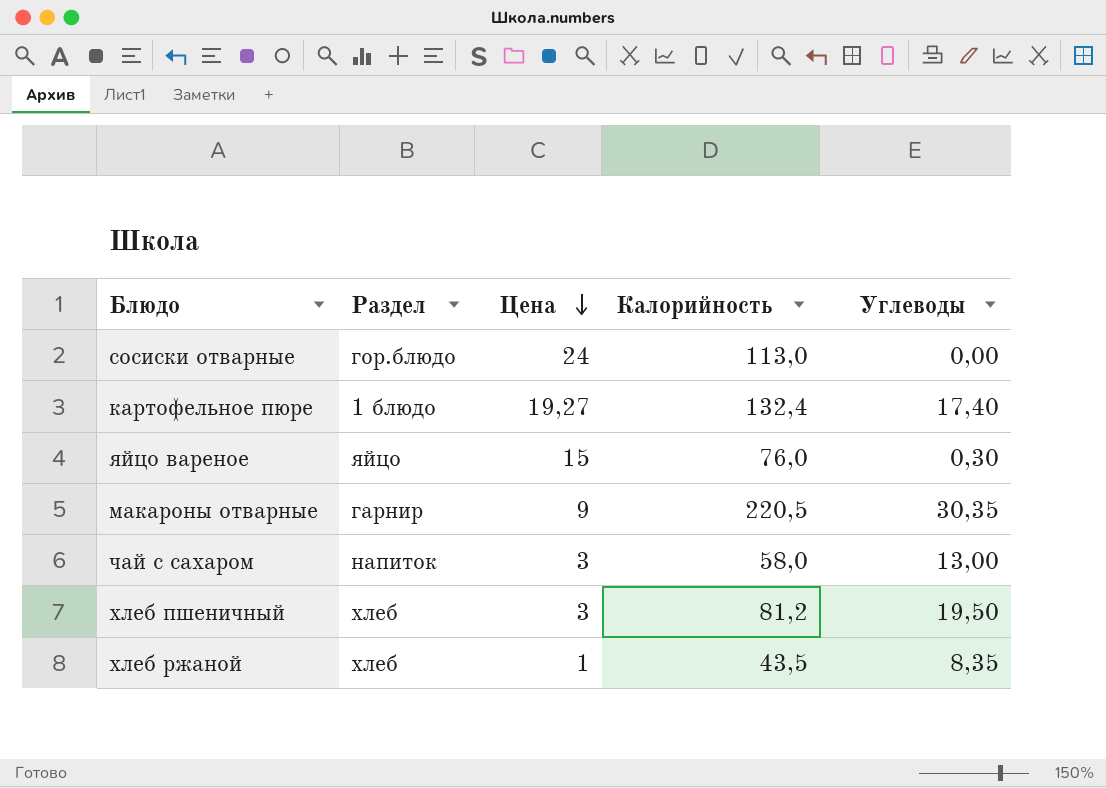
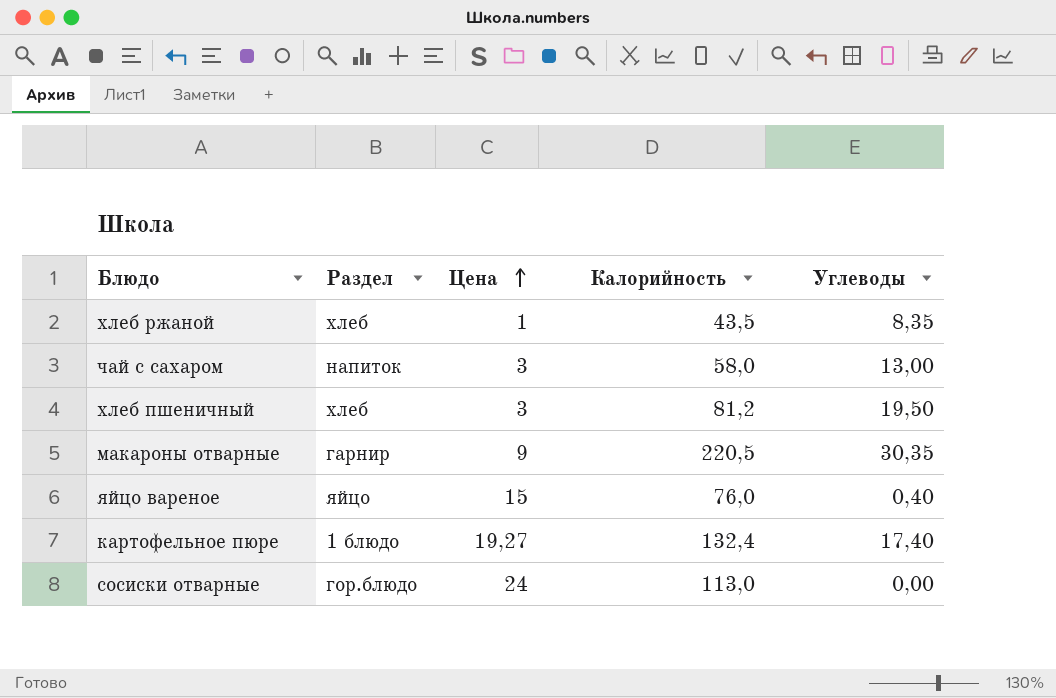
row order: Цена descending -> Цена ascending
яйцо вареное | Углеводы: 0,30 -> 0,40

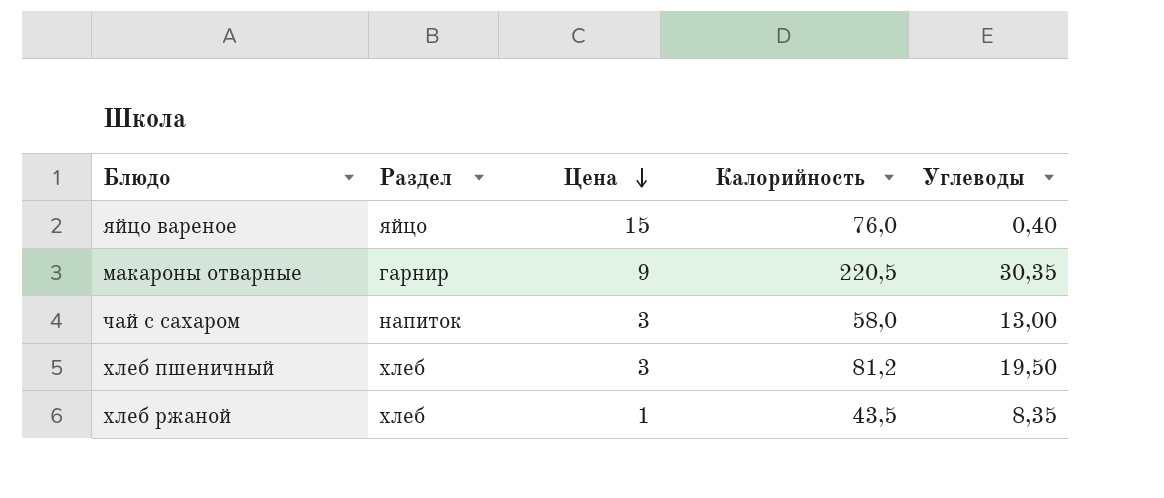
row order: Цена ascending -> Цена descending
row картофельное пюре: 1 блюдо | 19,27 | 132,4 | 17,40 -> none
row сосиски отварные: гор.блюдо | 24 | 113,0 | 0,00 -> none

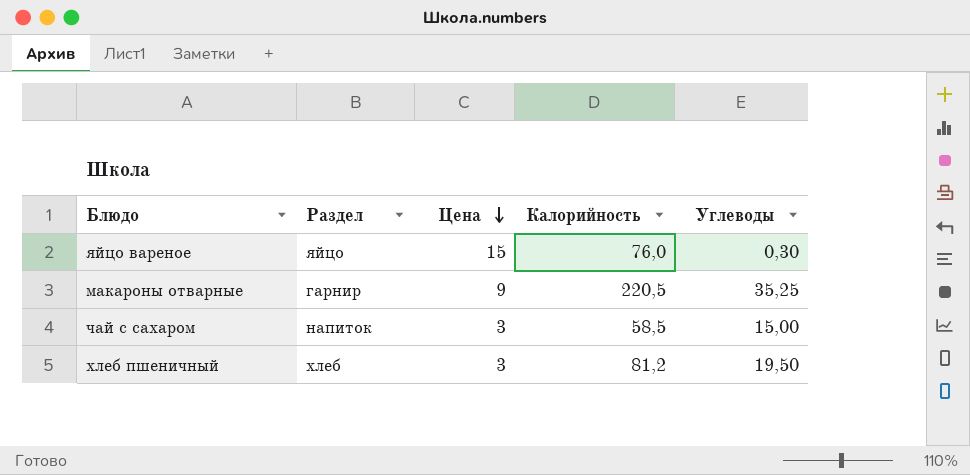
row хлеб ржаной: хлеб | 1 | 43,5 | 8,35 -> none
яйцо вареное | Углеводы: 0,40 -> 0,30
макароны отварные | Углеводы: 30,35 -> 35,25
чай с сахаром | Калорийность: 58,0 -> 58,5
чай с сахаром | Углеводы: 13,00 -> 15,00

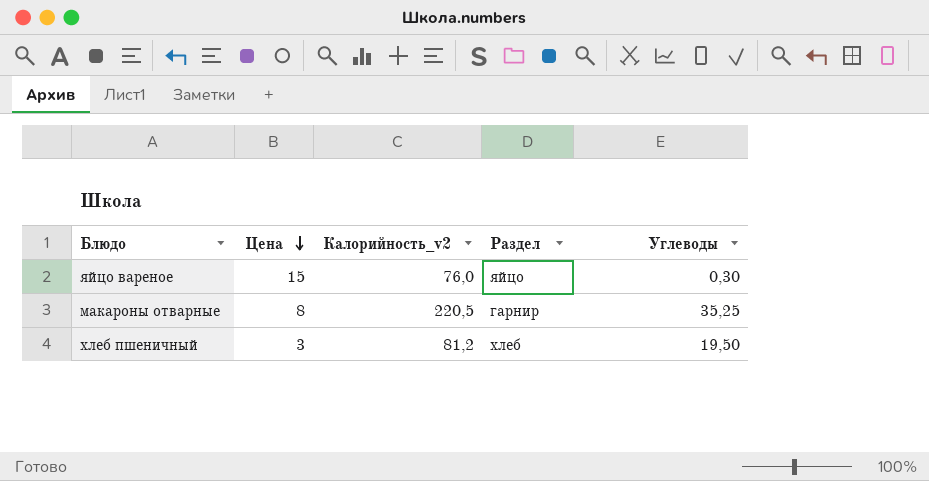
column name: Калорийность -> Калорийность_v2
column Раздел | position: 2 -> 4
row чай с сахаром: напиток | 3 | 58,5 | 15,00 -> none
макароны отварные | Цена: 9 -> 8

